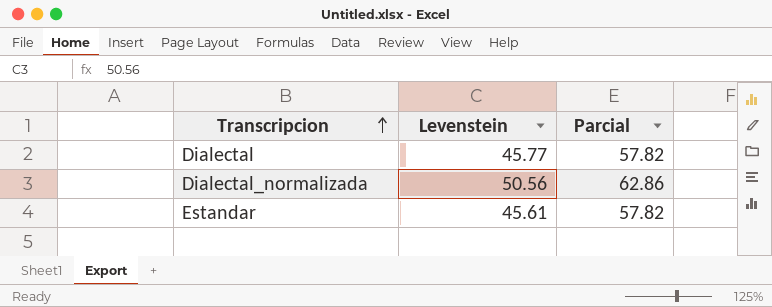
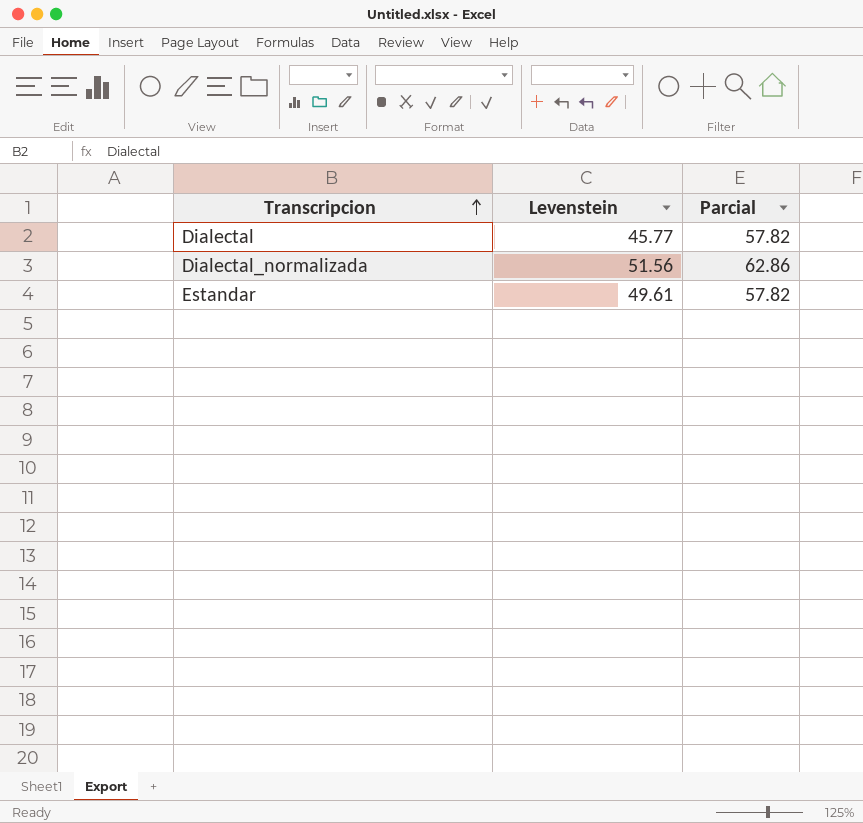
Dialectal_normalizada | Levenstein: 50.56 -> 51.56
Estandar | Levenstein: 45.61 -> 49.61

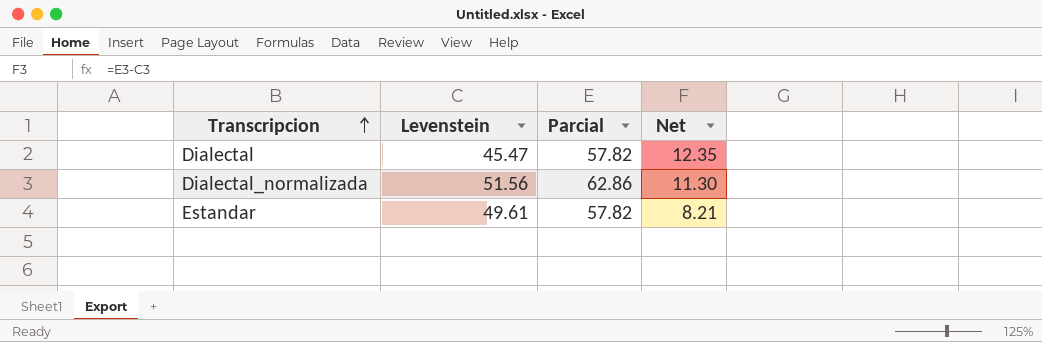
column Net | formula: none -> [Parcial] - [Levenstein]
Dialectal | Levenstein: 45.77 -> 45.47

